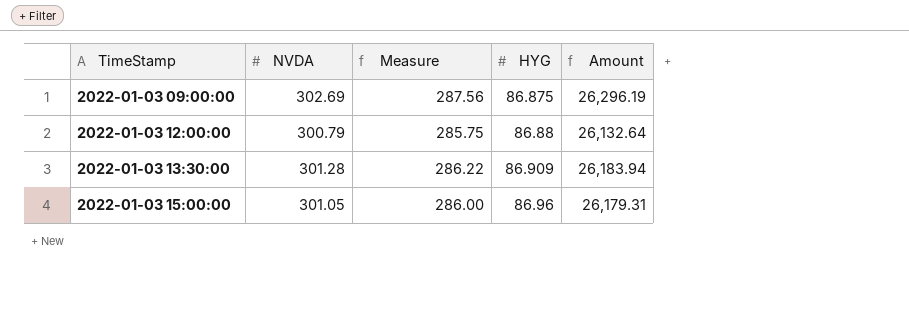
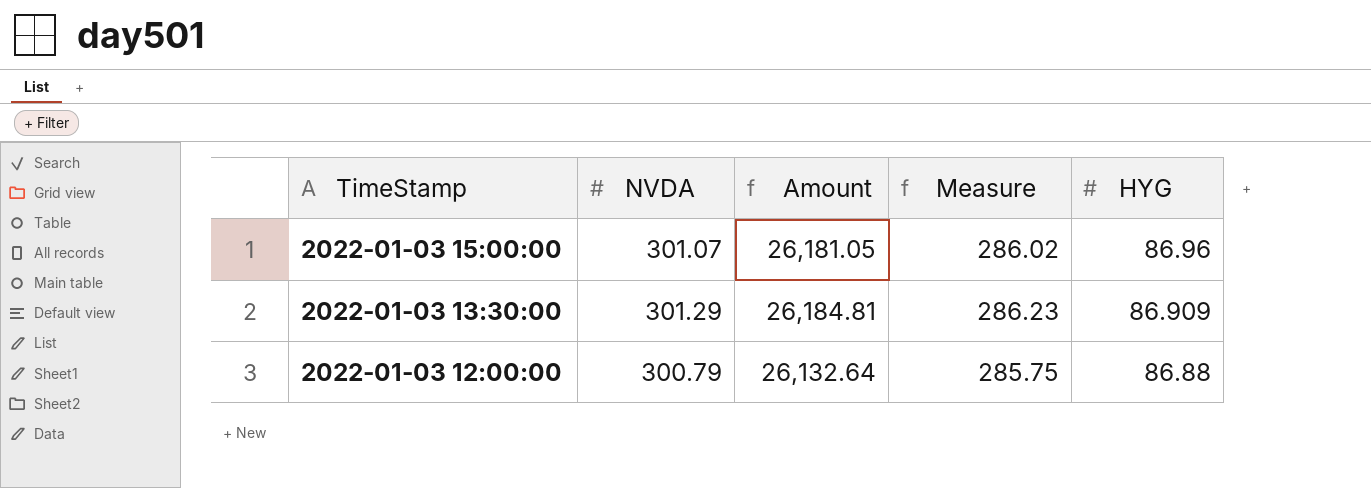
row order: TimeStamp ascending -> TimeStamp descending
column Amount | position: 5 -> 3
row 2022-01-03 09:00:00: 302.69 | 287.56 | 86.875 | 26,296.19 -> none
2022-01-03 15:00:00 | NVDA: 301.05 -> 301.07
2022-01-03 15:00:00 | Amount: 26,179.31 -> 26,181.05
2022-01-03 15:00:00 | Measure: 286.00 -> 286.02
2022-01-03 13:30:00 | NVDA: 301.28 -> 301.29
2022-01-03 13:30:00 | Amount: 26,183.94 -> 26,184.81
2022-01-03 13:30:00 | Measure: 286.22 -> 286.23

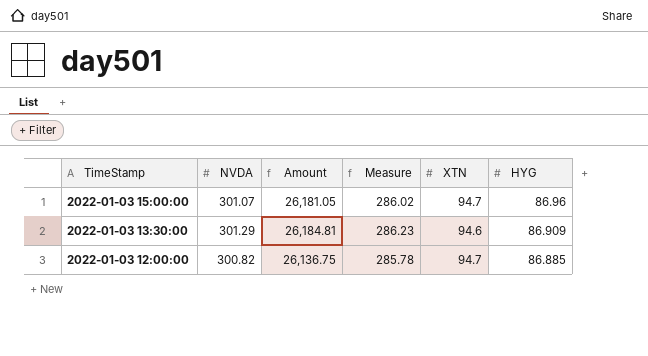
column XTN | position: none -> 5
2022-01-03 12:00:00 | NVDA: 300.79 -> 300.82
2022-01-03 12:00:00 | Amount: 26,132.64 -> 26,136.75
2022-01-03 12:00:00 | Measure: 285.75 -> 285.78
2022-01-03 12:00:00 | HYG: 86.88 -> 86.885

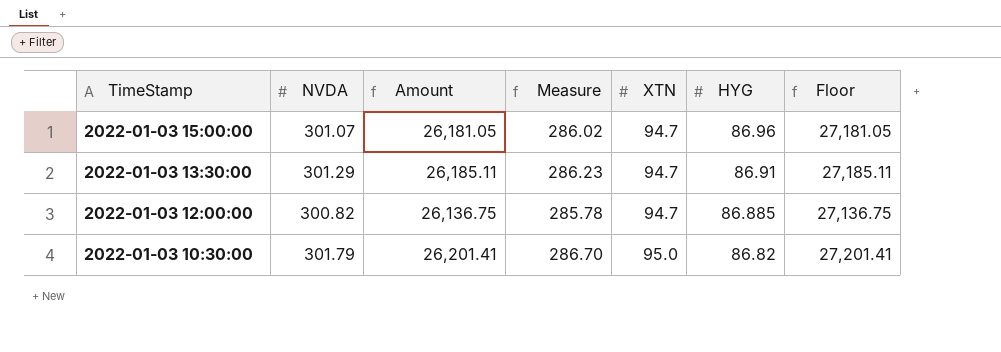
column Floor | formula: none -> [Amount] + 1000
2022-01-03 13:30:00 | Amount: 26,184.81 -> 26,185.11
2022-01-03 13:30:00 | XTN: 94.6 -> 94.7
2022-01-03 13:30:00 | HYG: 86.909 -> 86.91
row 2022-01-03 10:30:00: none -> 301.79 | 26,201.41 | 286.70 | 95.0 | 86.82 | 27,201.41

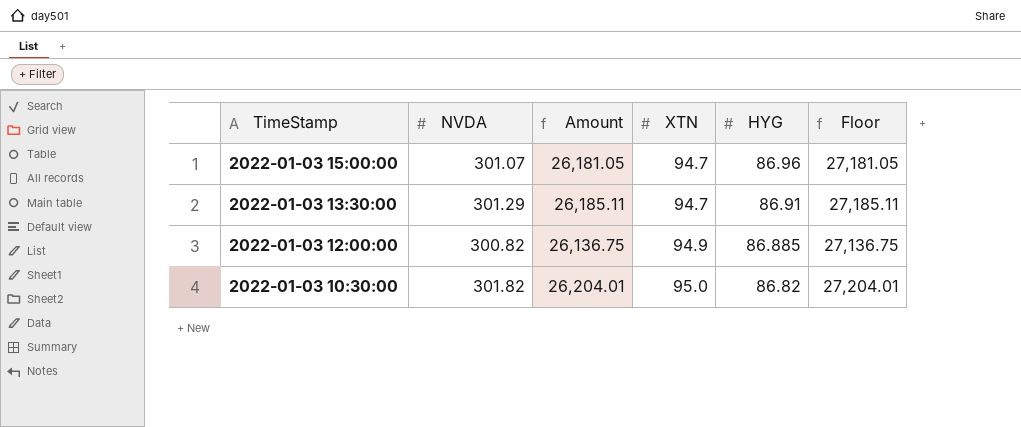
column Measure | formula: [NVDA] * 0.95 -> none
2022-01-03 12:00:00 | XTN: 94.7 -> 94.9
2022-01-03 10:30:00 | NVDA: 301.79 -> 301.82
2022-01-03 10:30:00 | Amount: 26,201.41 -> 26,204.01
2022-01-03 10:30:00 | Floor: 27,201.41 -> 27,204.01

